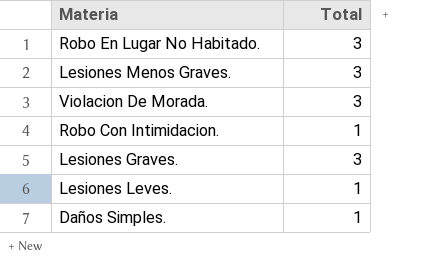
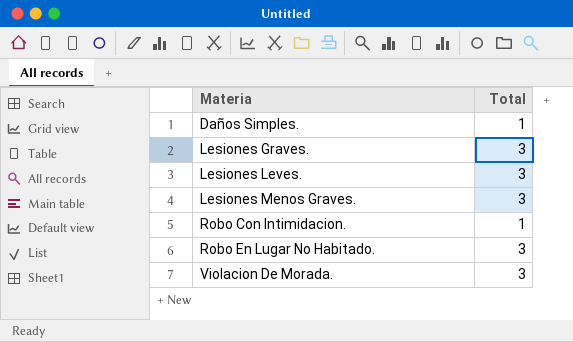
row order: none -> Materia ascending
Lesiones Leves. | Total: 1 -> 3

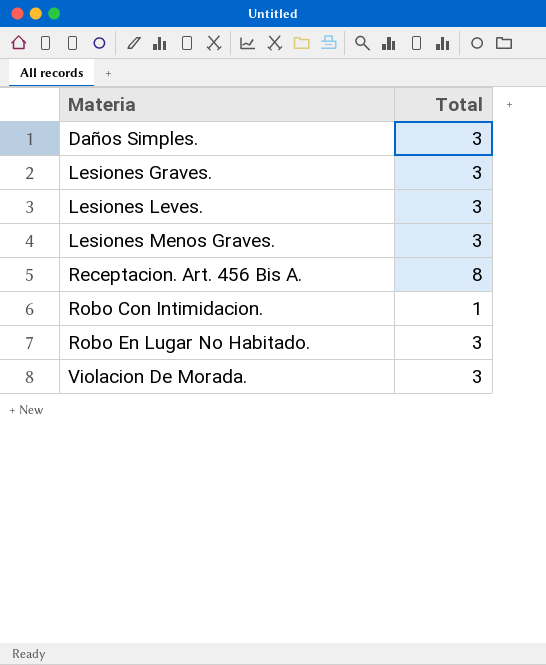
Daños Simples. | Total: 1 -> 3
row Receptacion. Art. 456 Bis A.: none -> 8

